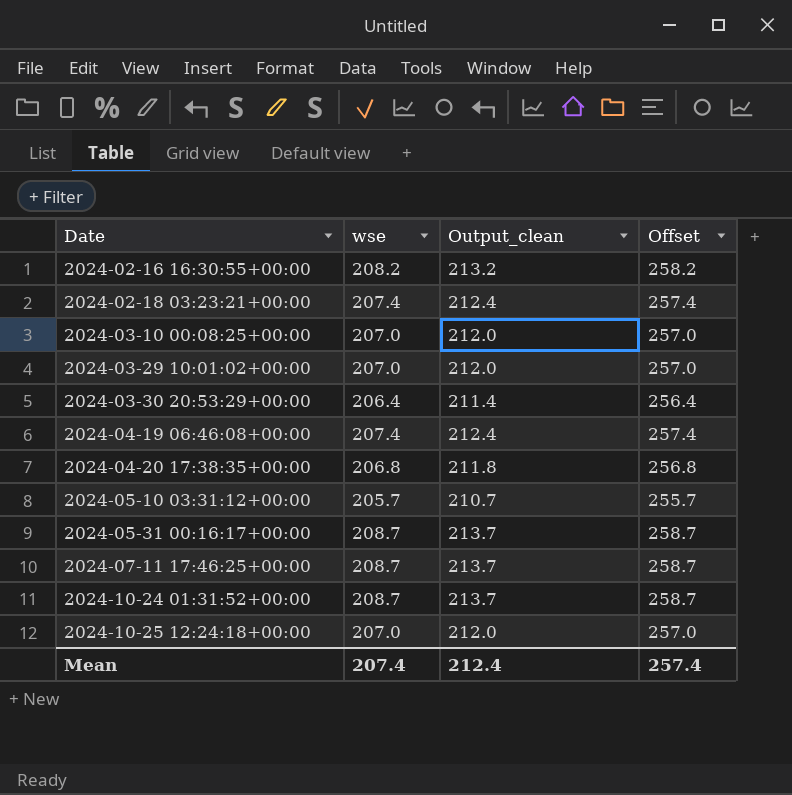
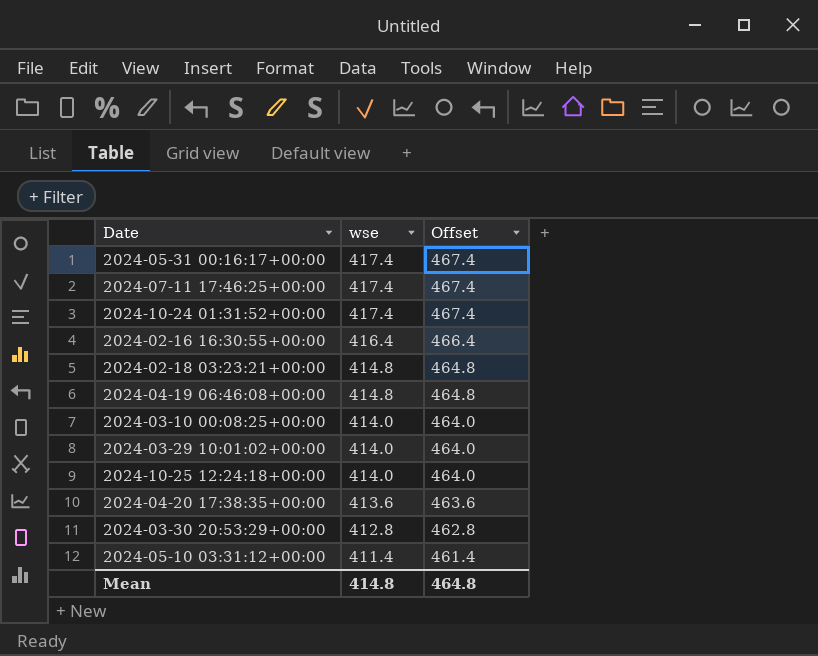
row order: Date ascending -> wse descending
column Output_clean | formula: [wse] + 5 -> none
2024-05-31 00:16:17+00:00 | wse: 208.7 -> 417.4
2024-05-31 00:16:17+00:00 | Offset: 258.7 -> 467.4
2024-07-11 17:46:25+00:00 | wse: 208.7 -> 417.4
2024-07-11 17:46:25+00:00 | Offset: 258.7 -> 467.4
2024-10-24 01:31:52+00:00 | wse: 208.7 -> 417.4
2024-10-24 01:31:52+00:00 | Offset: 258.7 -> 467.4
2024-02-16 16:30:55+00:00 | wse: 208.2 -> 416.4
2024-02-16 16:30:55+00:00 | Offset: 258.2 -> 466.4
2024-02-18 03:23:21+00:00 | wse: 207.4 -> 414.8
2024-02-18 03:23:21+00:00 | Offset: 257.4 -> 464.8
2024-04-19 06:46:08+00:00 | wse: 207.4 -> 414.8
2024-04-19 06:46:08+00:00 | Offset: 257.4 -> 464.8
2024-03-10 00:08:25+00:00 | wse: 207.0 -> 414.0
2024-03-10 00:08:25+00:00 | Offset: 257.0 -> 464.0
2024-03-29 10:01:02+00:00 | wse: 207.0 -> 414.0
2024-03-29 10:01:02+00:00 | Offset: 257.0 -> 464.0
2024-10-25 12:24:18+00:00 | wse: 207.0 -> 414.0
2024-10-25 12:24:18+00:00 | Offset: 257.0 -> 464.0
2024-04-20 17:38:35+00:00 | wse: 206.8 -> 413.6
2024-04-20 17:38:35+00:00 | Offset: 256.8 -> 463.6
2024-03-30 20:53:29+00:00 | wse: 206.4 -> 412.8
2024-03-30 20:53:29+00:00 | Offset: 256.4 -> 462.8
2024-05-10 03:31:12+00:00 | wse: 205.7 -> 411.4
2024-05-10 03:31:12+00:00 | Offset: 255.7 -> 461.4
Mean | wse: 207.4 -> 414.8
Mean | Offset: 257.4 -> 464.8

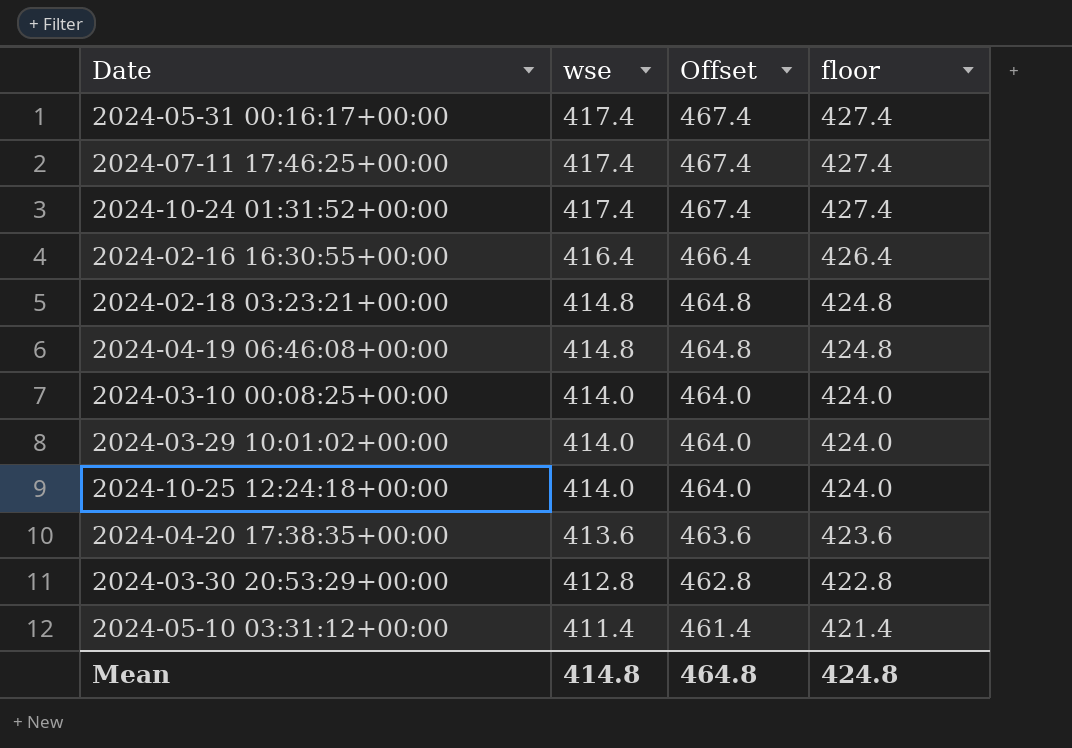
column floor | formula: none -> [wse] + 10

